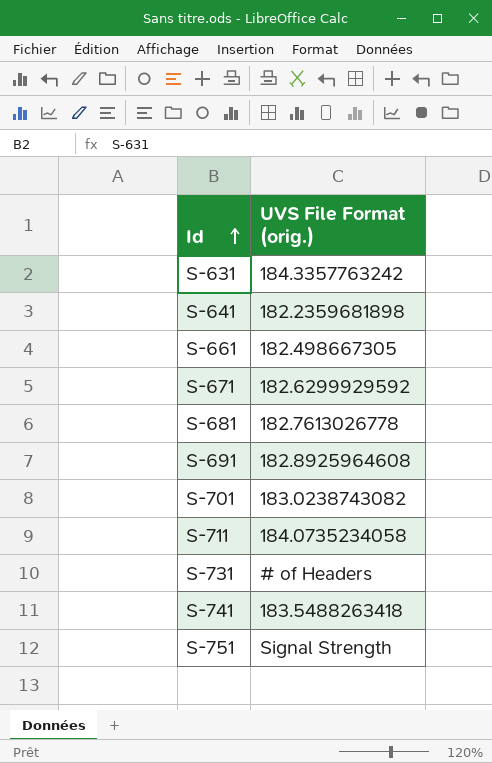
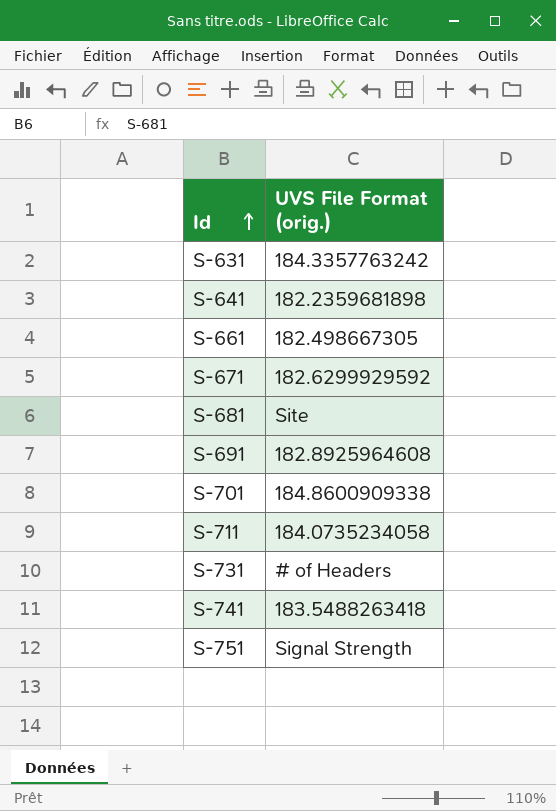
S-681 | UVS File Format (orig.): 182.7613026778 -> Site
S-701 | UVS File Format (orig.): 183.0238743082 -> 184.8600909338

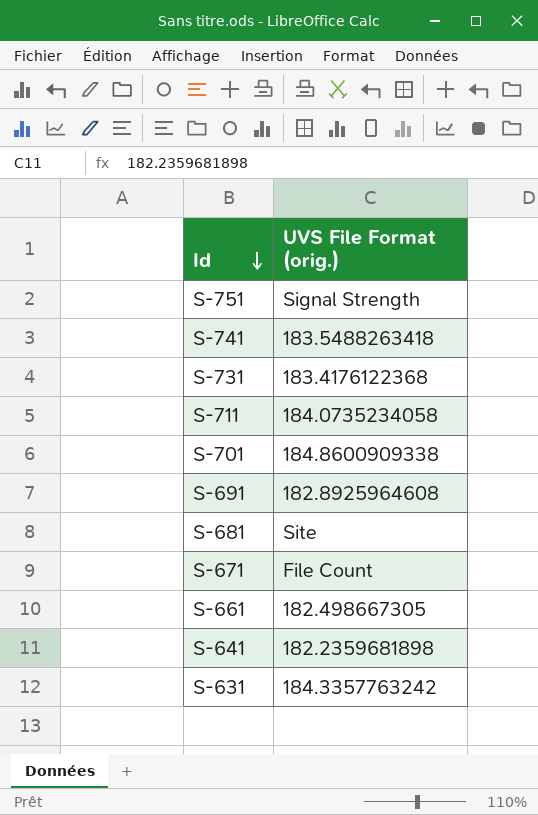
row order: Id ascending -> Id descending
S-731 | UVS File Format (orig.): # of Headers -> 183.4176122368
S-671 | UVS File Format (orig.): 182.6299929592 -> File Count

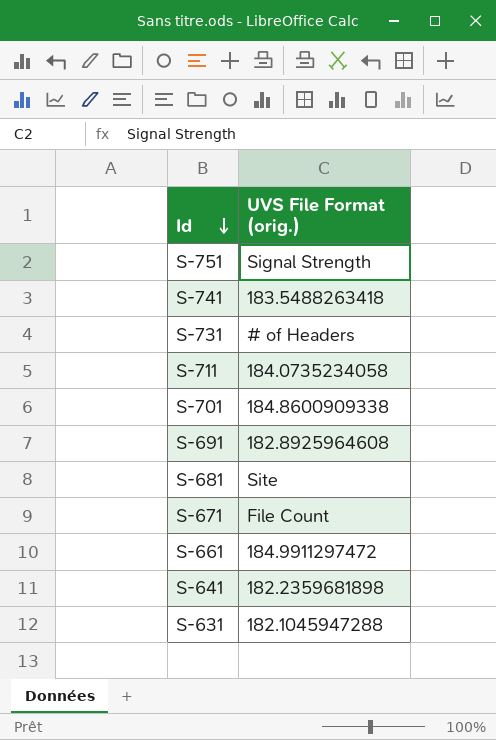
S-731 | UVS File Format (orig.): 183.4176122368 -> # of Headers
S-661 | UVS File Format (orig.): 182.498667305 -> 184.9911297472
S-631 | UVS File Format (orig.): 184.3357763242 -> 182.1045947288

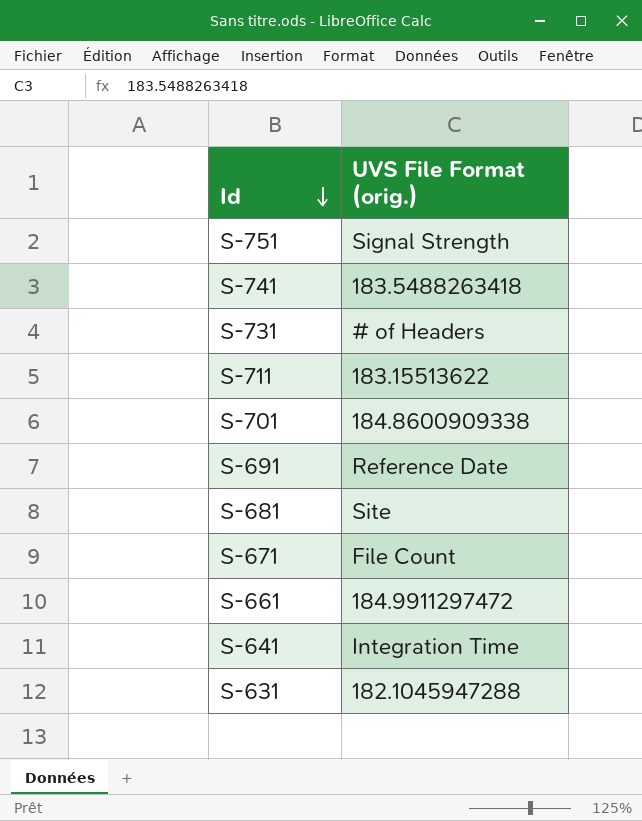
S-711 | UVS File Format (orig.): 184.0735234058 -> 183.15513622
S-691 | UVS File Format (orig.): 182.8925964608 -> Reference Date
S-641 | UVS File Format (orig.): 182.2359681898 -> Integration Time

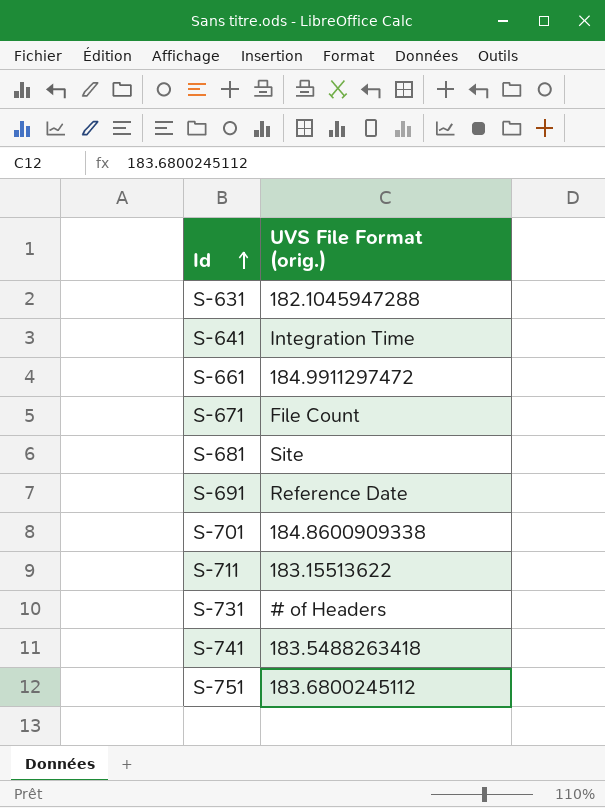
row order: Id descending -> Id ascending
S-751 | UVS File Format (orig.): Signal Strength -> 183.6800245112

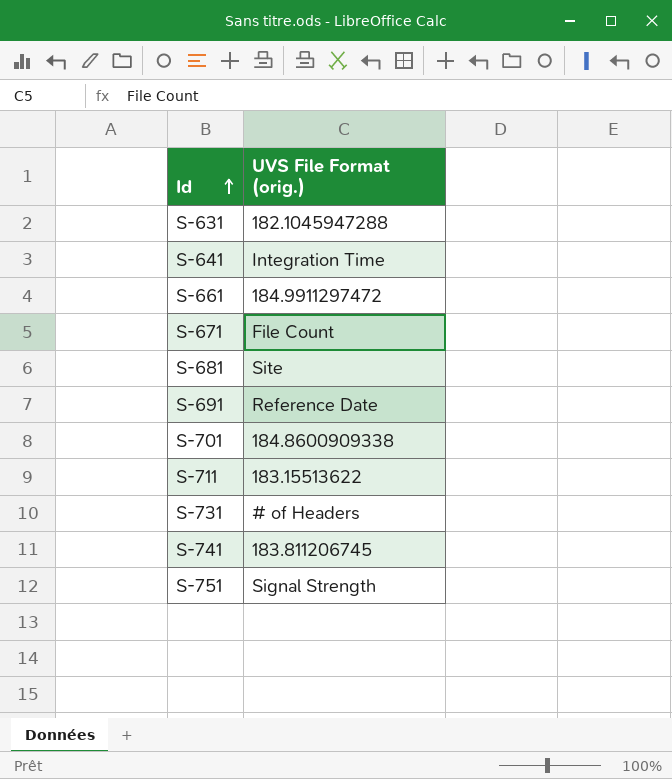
S-741 | UVS File Format (orig.): 183.5488263418 -> 183.811206745
S-751 | UVS File Format (orig.): 183.6800245112 -> Signal Strength

